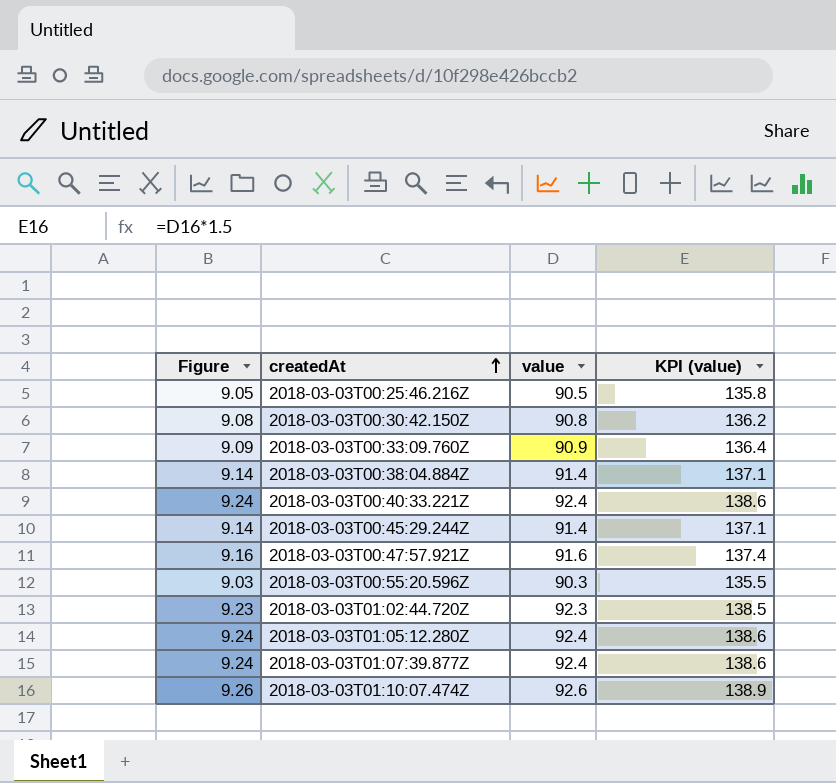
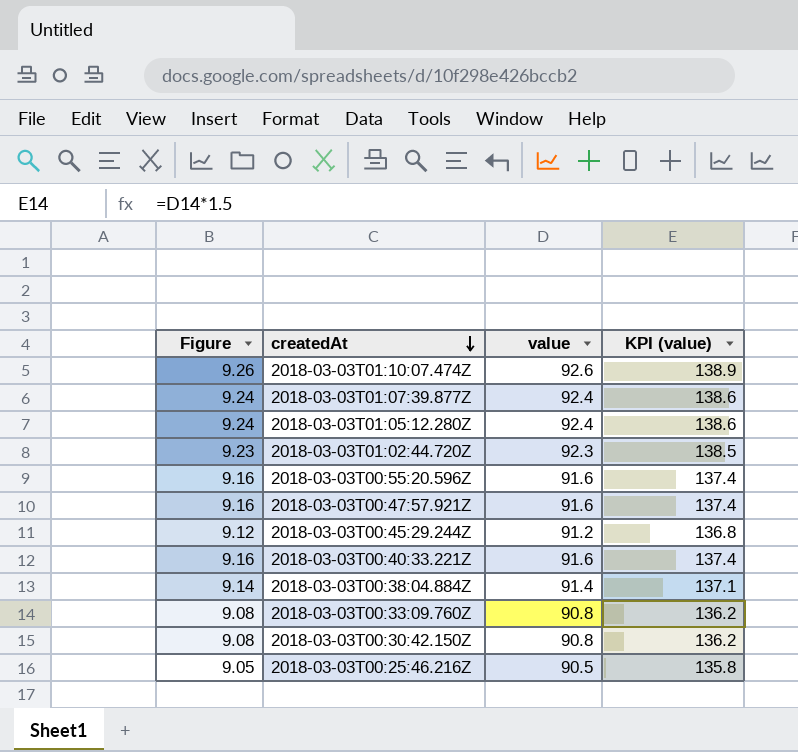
row order: createdAt ascending -> createdAt descending
2018-03-03T00:55:20.596Z | Figure: 9.03 -> 9.16
2018-03-03T00:55:20.596Z | value: 90.3 -> 91.6
2018-03-03T00:55:20.596Z | KPI (value): 135.5 -> 137.4
2018-03-03T00:45:29.244Z | Figure: 9.14 -> 9.12
2018-03-03T00:45:29.244Z | value: 91.4 -> 91.2
2018-03-03T00:45:29.244Z | KPI (value): 137.1 -> 136.8
2018-03-03T00:40:33.221Z | Figure: 9.24 -> 9.16
2018-03-03T00:40:33.221Z | value: 92.4 -> 91.6
2018-03-03T00:40:33.221Z | KPI (value): 138.6 -> 137.4
2018-03-03T00:33:09.760Z | Figure: 9.09 -> 9.08
2018-03-03T00:33:09.760Z | value: 90.9 -> 90.8
2018-03-03T00:33:09.760Z | KPI (value): 136.4 -> 136.2

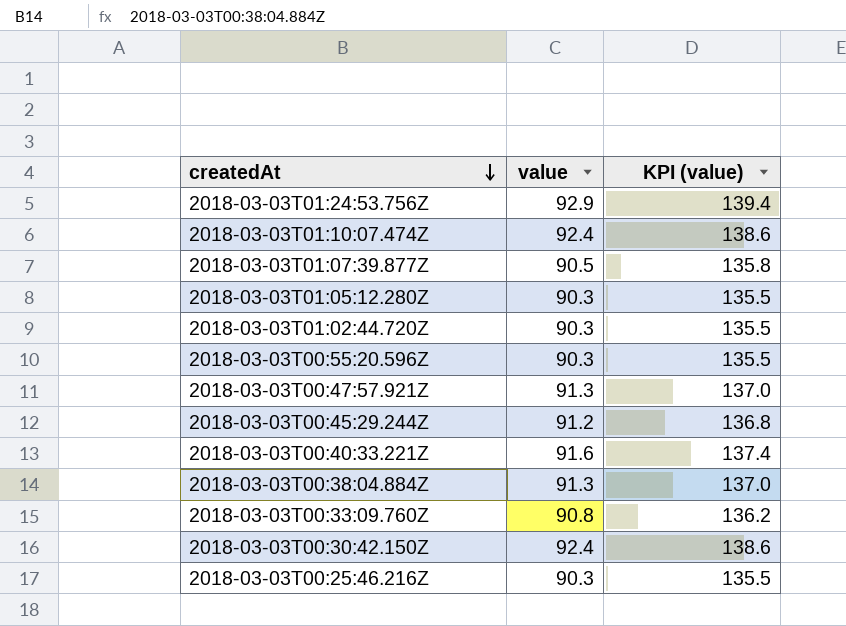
column Figure | formula: [value] * 0.1 -> none
row 2018-03-03T01:24:53.756Z: none -> 92.9 | 139.4
2018-03-03T01:10:07.474Z | value: 92.6 -> 92.4
2018-03-03T01:10:07.474Z | KPI (value): 138.9 -> 138.6
2018-03-03T01:07:39.877Z | value: 92.4 -> 90.5
2018-03-03T01:07:39.877Z | KPI (value): 138.6 -> 135.8
2018-03-03T01:05:12.280Z | value: 92.4 -> 90.3
2018-03-03T01:05:12.280Z | KPI (value): 138.6 -> 135.5
2018-03-03T01:02:44.720Z | value: 92.3 -> 90.3
2018-03-03T01:02:44.720Z | KPI (value): 138.5 -> 135.5
2018-03-03T00:55:20.596Z | value: 91.6 -> 90.3
2018-03-03T00:55:20.596Z | KPI (value): 137.4 -> 135.5
2018-03-03T00:47:57.921Z | value: 91.6 -> 91.3
2018-03-03T00:47:57.921Z | KPI (value): 137.4 -> 137.0
2018-03-03T00:38:04.884Z | value: 91.4 -> 91.3
2018-03-03T00:38:04.884Z | KPI (value): 137.1 -> 137.0
2018-03-03T00:30:42.150Z | value: 90.8 -> 92.4
2018-03-03T00:30:42.150Z | KPI (value): 136.2 -> 138.6
2018-03-03T00:25:46.216Z | value: 90.5 -> 90.3
2018-03-03T00:25:46.216Z | KPI (value): 135.8 -> 135.5

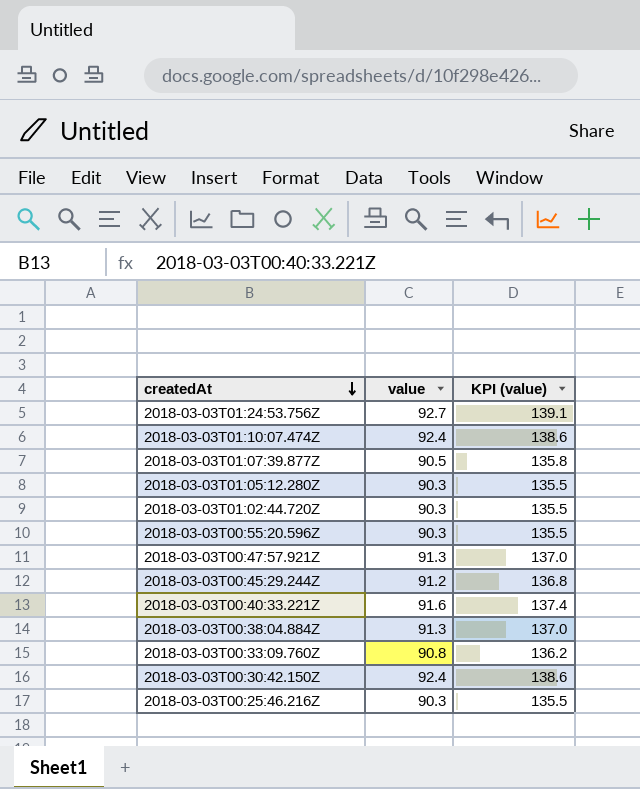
2018-03-03T01:24:53.756Z | value: 92.9 -> 92.7
2018-03-03T01:24:53.756Z | KPI (value): 139.4 -> 139.1

